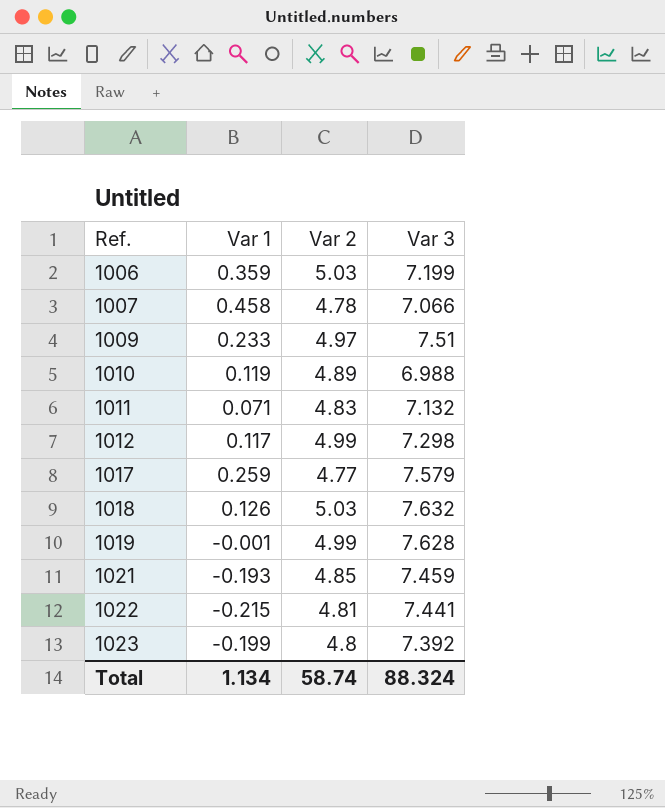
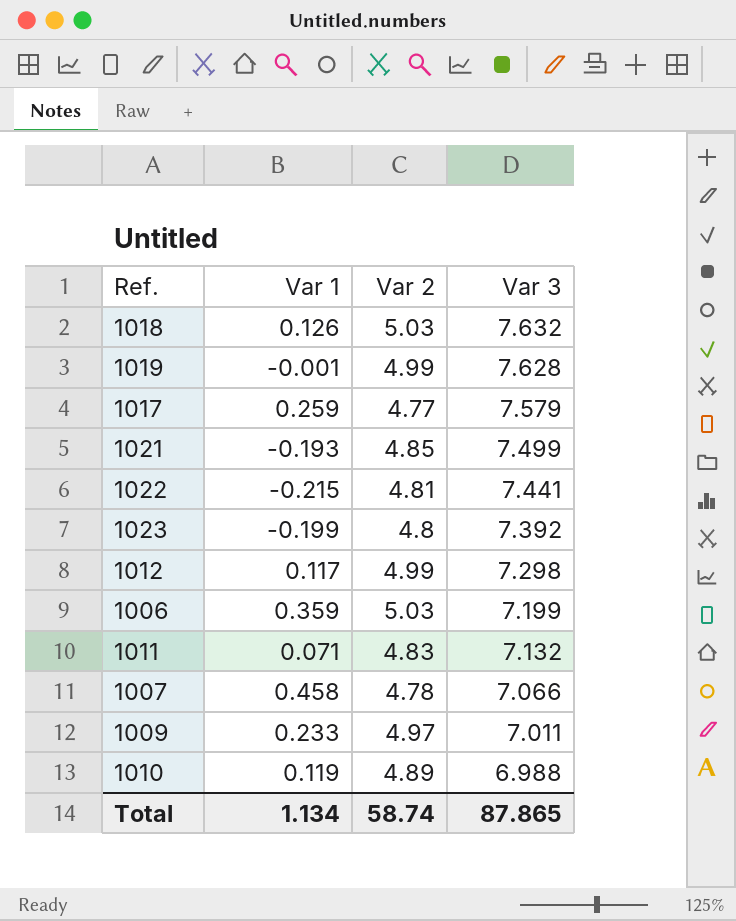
row order: Ref. ascending -> Var 3 descending
1021 | Var 3: 7.459 -> 7.499
1009 | Var 3: 7.51 -> 7.011
Total | Var 3: 88.324 -> 87.865

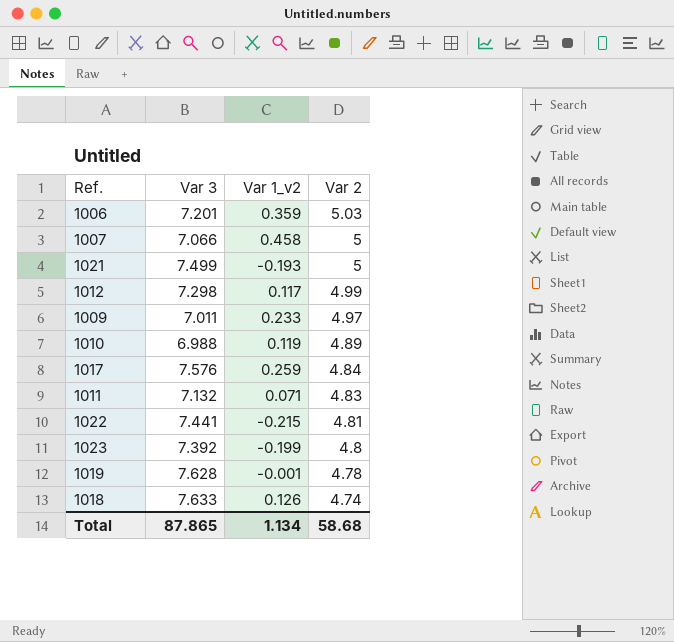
row order: Var 3 descending -> Var 2 descending
column Var 3 | position: 4 -> 2
column name: Var 1 -> Var 1_v2
1006 | Var 3: 7.199 -> 7.201
1007 | Var 2: 4.78 -> 5
1021 | Var 2: 4.85 -> 5
1017 | Var 3: 7.579 -> 7.576
1017 | Var 2: 4.77 -> 4.84
1019 | Var 2: 4.99 -> 4.78
1018 | Var 3: 7.632 -> 7.633
1018 | Var 2: 5.03 -> 4.74
Total | Var 2: 58.74 -> 58.68

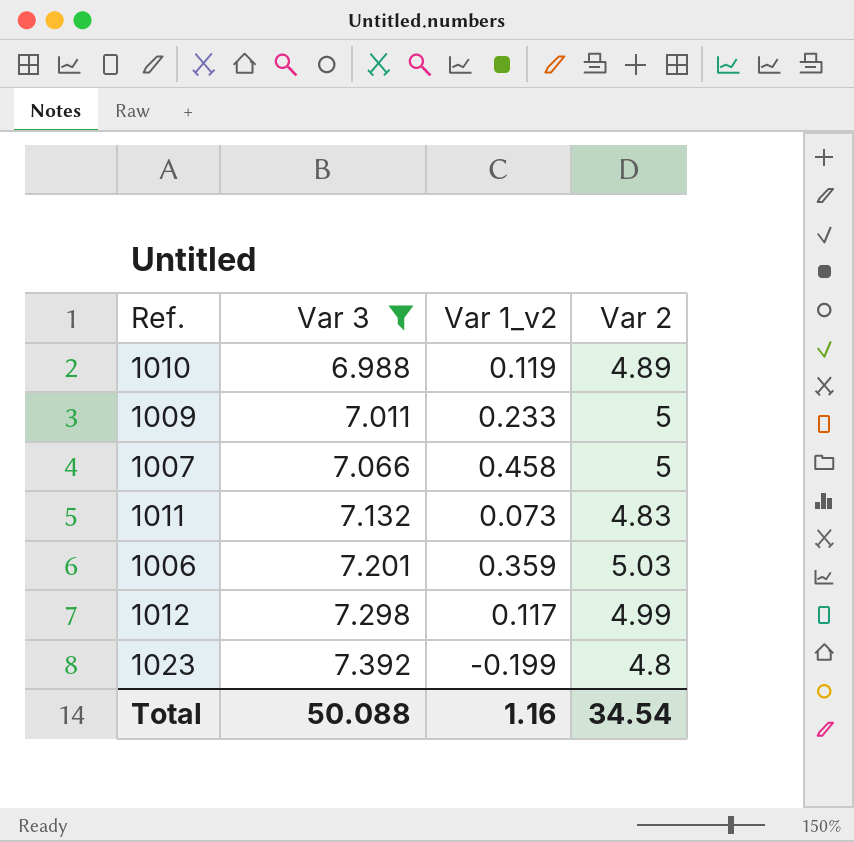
filter: none -> Var 3 <= 7.392
row order: Var 2 descending -> Var 3 ascending
1009 | Var 2: 4.97 -> 5
1011 | Var 1_v2: 0.071 -> 0.073
Total | Var 3: 87.865 -> 50.088
Total | Var 1_v2: 1.134 -> 1.16
Total | Var 2: 58.68 -> 34.54

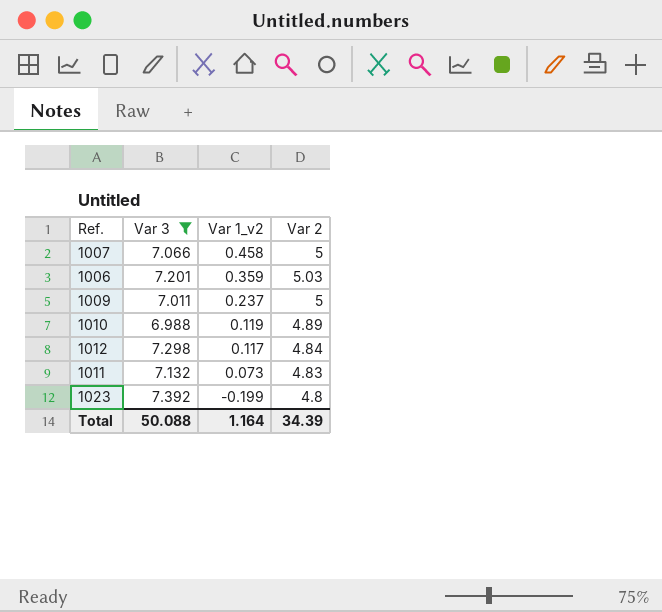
row order: Var 3 ascending -> Var 1_v2 descending
1009 | Var 1_v2: 0.233 -> 0.237
1012 | Var 2: 4.99 -> 4.84
Total | Var 1_v2: 1.16 -> 1.164
Total | Var 2: 34.54 -> 34.39

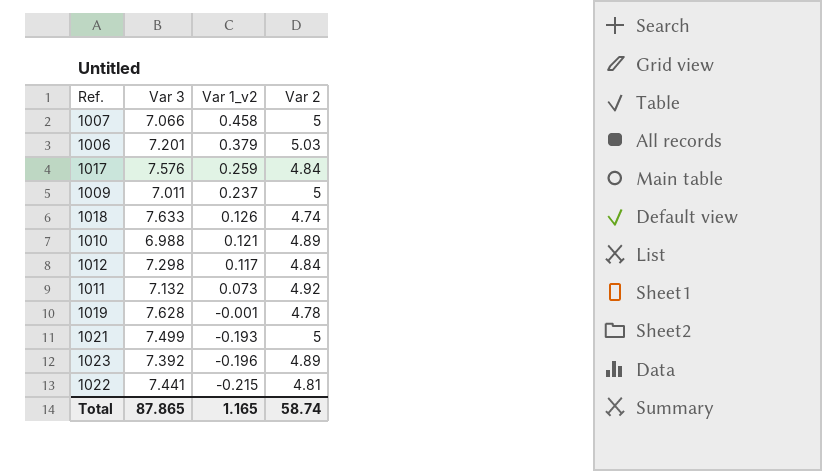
filter: Var 3 <= 7.392 -> none
1006 | Var 1_v2: 0.359 -> 0.379
1010 | Var 1_v2: 0.119 -> 0.121
1011 | Var 2: 4.83 -> 4.92
1023 | Var 1_v2: -0.199 -> -0.196
1023 | Var 2: 4.8 -> 4.89
Total | Var 3: 50.088 -> 87.865
Total | Var 1_v2: 1.164 -> 1.165
Total | Var 2: 34.39 -> 58.74

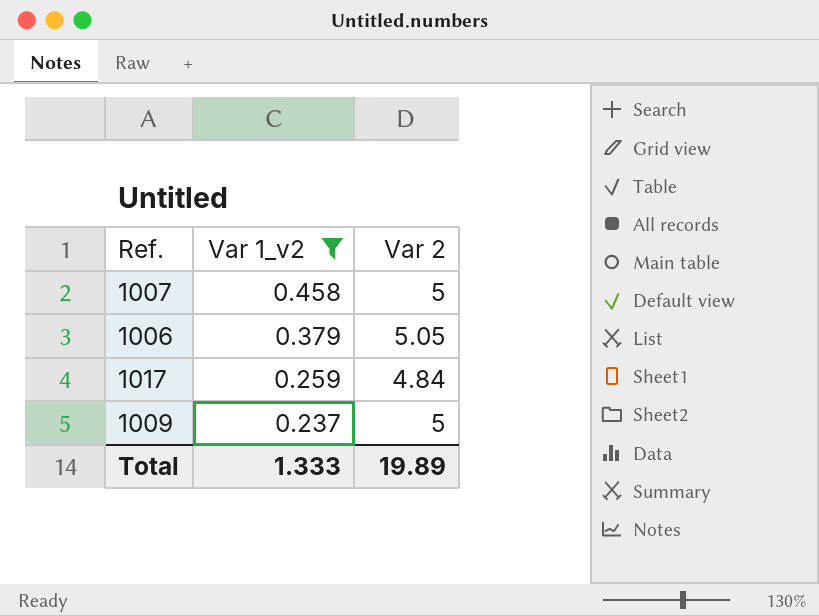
filter: none -> Var 1_v2 >= 0.237
column Var 3 | position: 2 -> none
1006 | Var 2: 5.03 -> 5.05
Total | Var 1_v2: 1.165 -> 1.333
Total | Var 2: 58.74 -> 19.89

